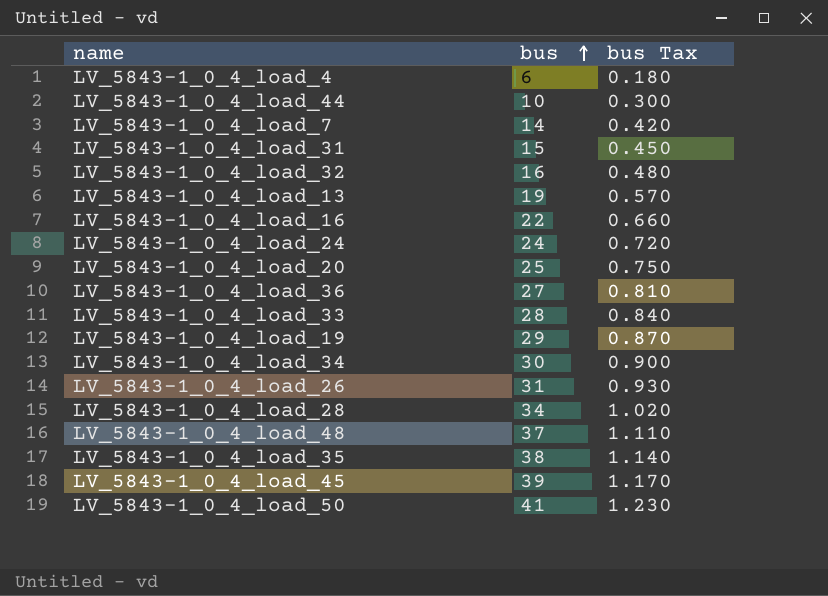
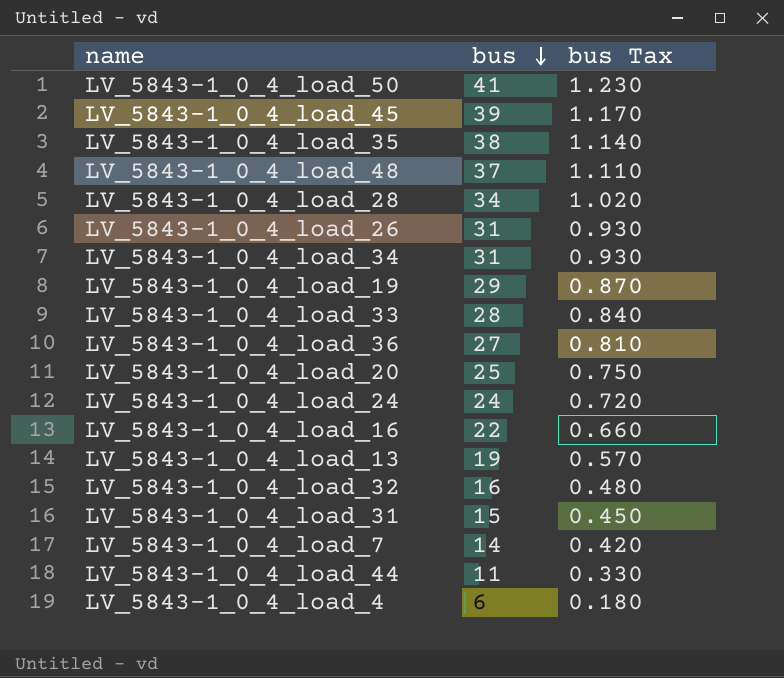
row order: bus ascending -> bus descending
LV_5843-1_0_4_load_34 | bus: 30 -> 31
LV_5843-1_0_4_load_34 | bus Tax: 0.900 -> 0.930
LV_5843-1_0_4_load_44 | bus: 10 -> 11
LV_5843-1_0_4_load_44 | bus Tax: 0.300 -> 0.330

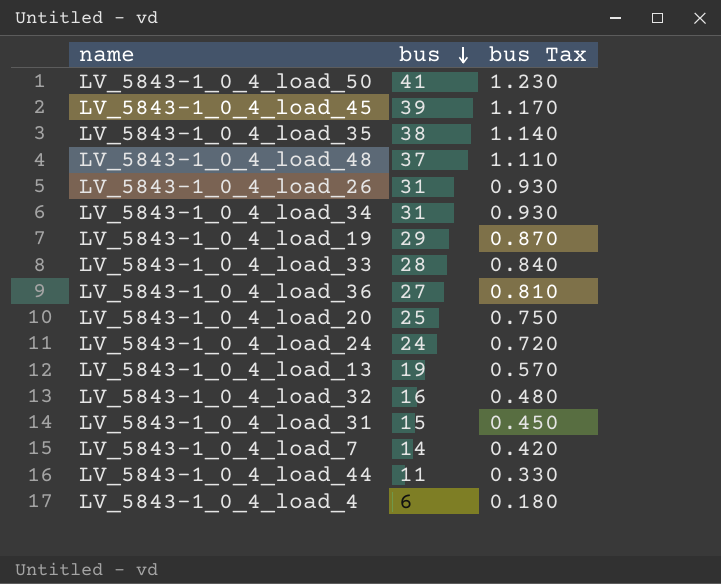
row LV_5843-1_0_4_load_28: 34 | 1.020 -> none
row LV_5843-1_0_4_load_16: 22 | 0.660 -> none

